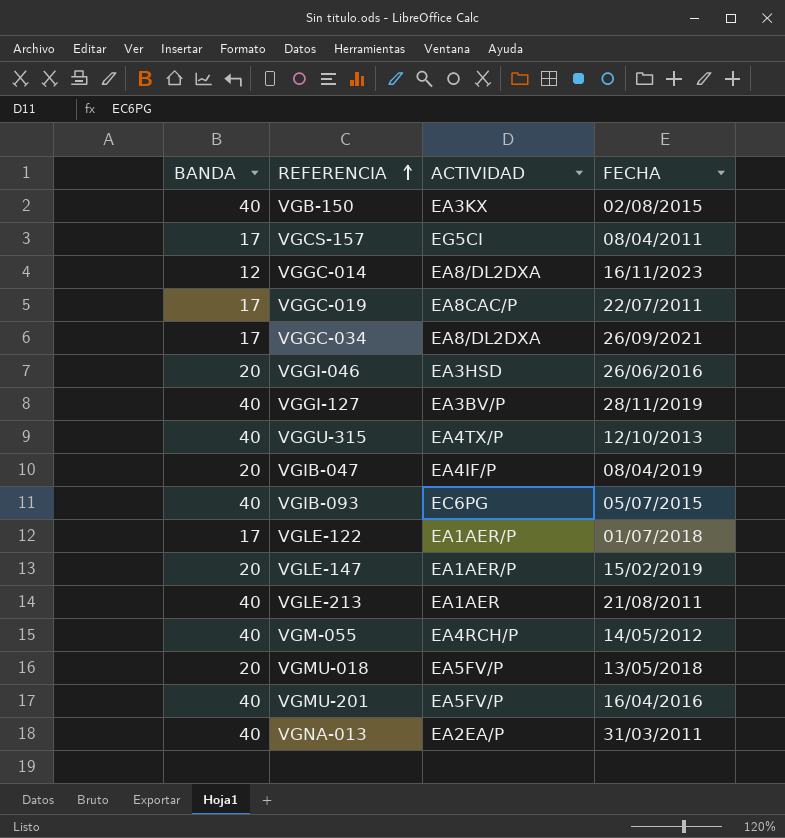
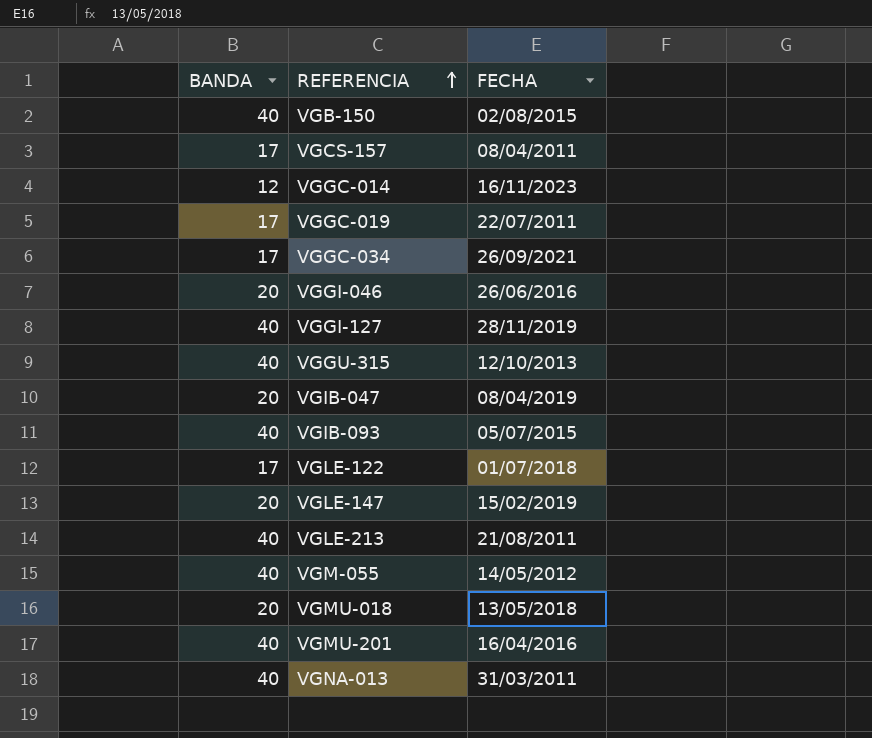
column ACTIVIDAD | position: 3 -> none

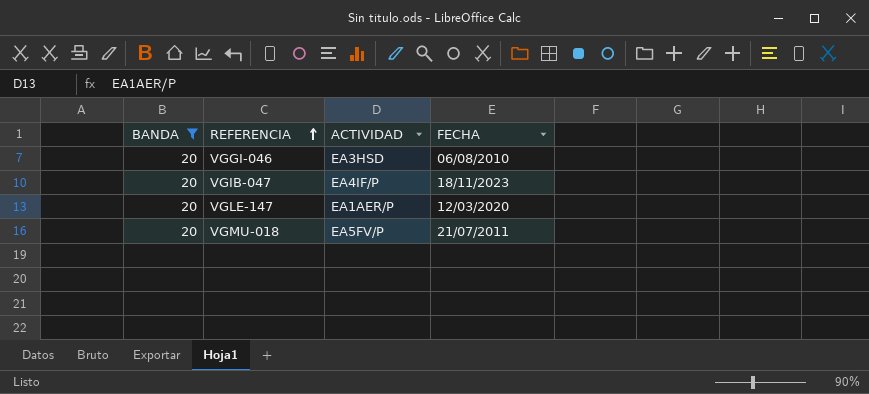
filter: none -> BANDA = 20
column ACTIVIDAD | position: none -> 3
VGGI-046 | FECHA: 26/06/2016 -> 06/08/2010
VGIB-047 | FECHA: 08/04/2019 -> 18/11/2023
VGLE-147 | FECHA: 15/02/2019 -> 12/03/2020
VGMU-018 | FECHA: 13/05/2018 -> 21/07/2011

